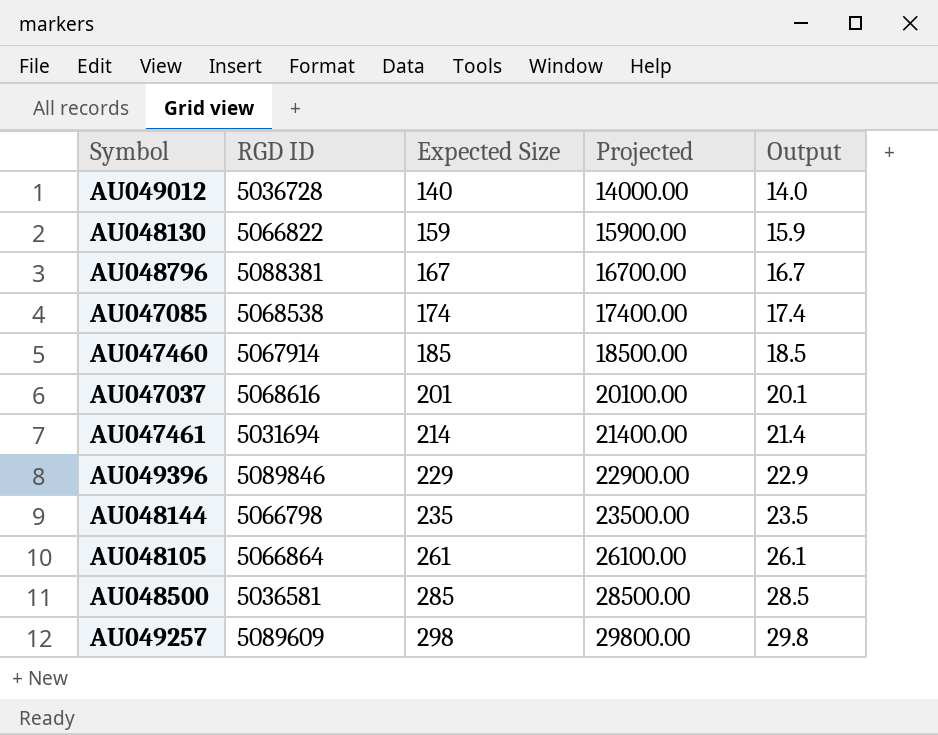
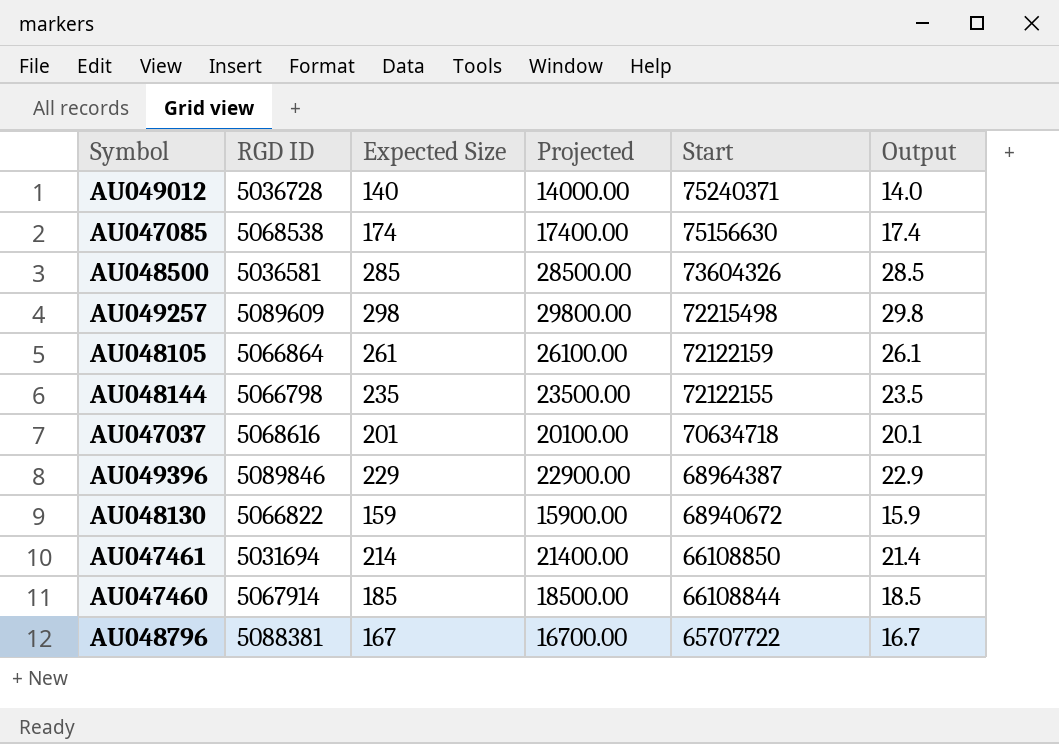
row order: Expected Size ascending -> Start descending
column Start | position: none -> 5

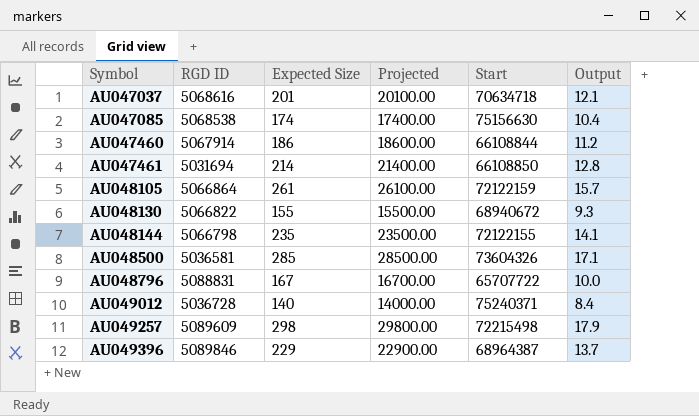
row order: Start descending -> Symbol ascending
column Output | formula: [Expected Size] * 0.1 -> [Expected Size] * 0.06
AU047460 | Expected Size: 185 -> 186
AU047460 | Projected: 18500.00 -> 18600.00
AU048130 | Expected Size: 159 -> 155
AU048130 | Projected: 15900.00 -> 15500.00
AU048796 | RGD ID: 5088381 -> 5088831

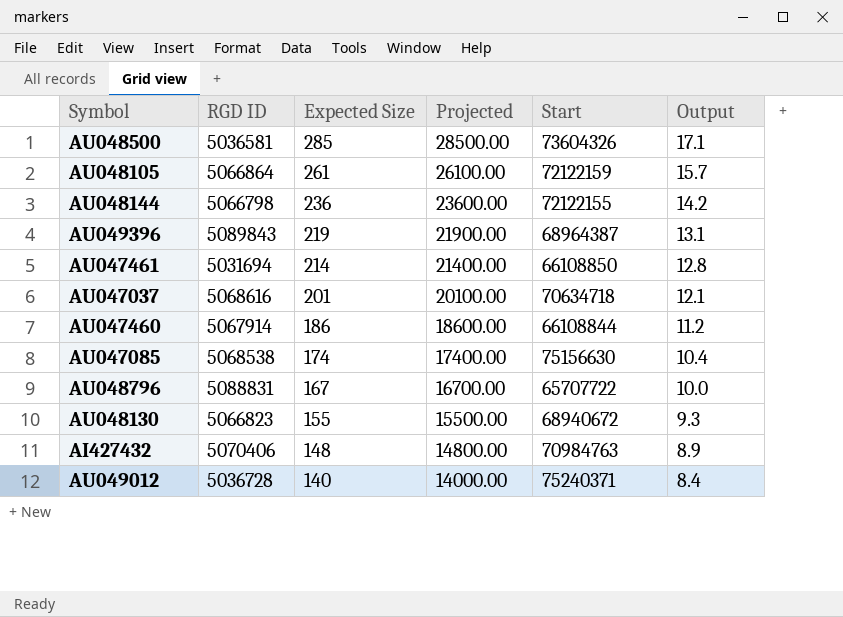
row order: Symbol ascending -> Expected Size descending
row AU049257: 5089609 | 298 | 29800.00 | 72215498 | 17.9 -> none
AU048144 | Expected Size: 235 -> 236
AU048144 | Projected: 23500.00 -> 23600.00
AU048144 | Output: 14.1 -> 14.2
AU049396 | RGD ID: 5089846 -> 5089843
AU049396 | Expected Size: 229 -> 219
AU049396 | Projected: 22900.00 -> 21900.00
AU049396 | Output: 13.7 -> 13.1
AU048130 | RGD ID: 5066822 -> 5066823
row AI427432: none -> 5070406 | 148 | 14800.00 | 70984763 | 8.9

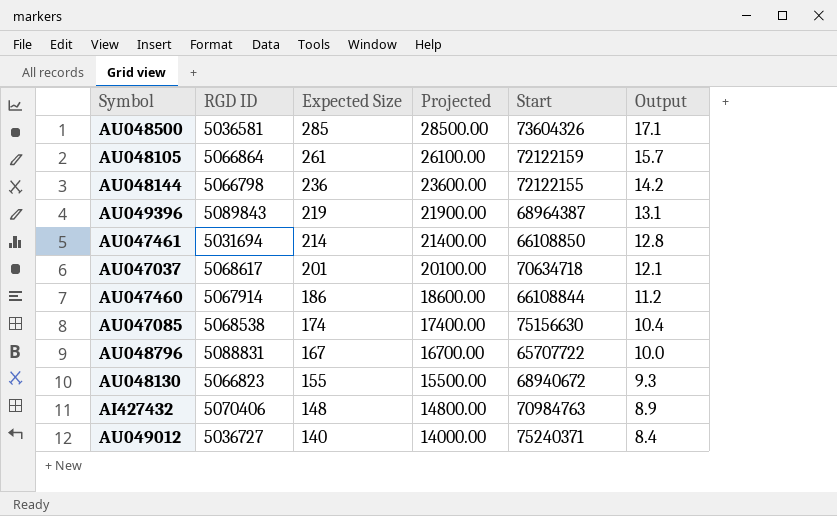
AU047037 | RGD ID: 5068616 -> 5068617
AU049012 | RGD ID: 5036728 -> 5036727

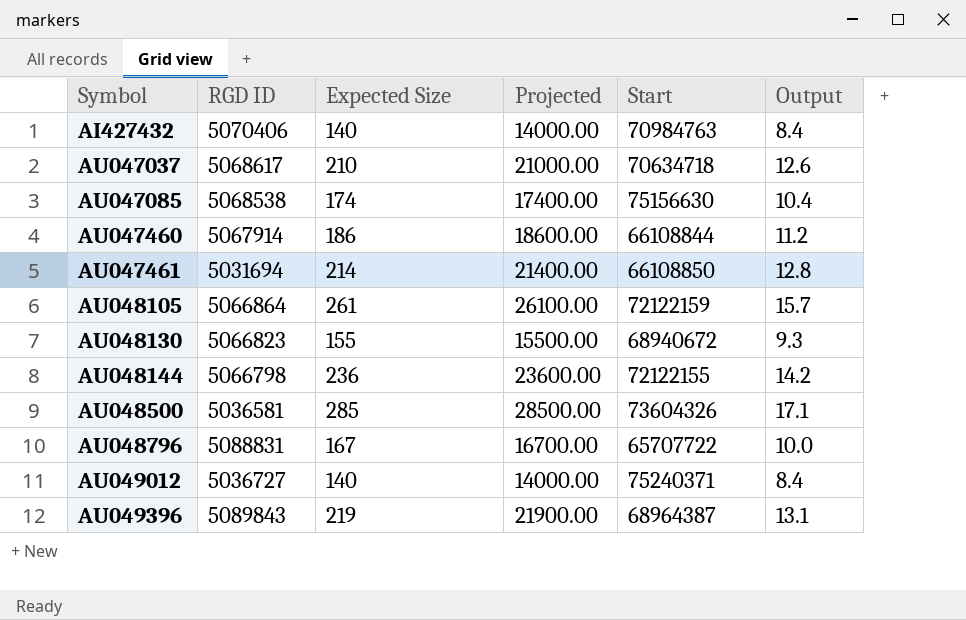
row order: Expected Size descending -> Symbol ascending
AI427432 | Expected Size: 148 -> 140
AI427432 | Projected: 14800.00 -> 14000.00
AI427432 | Output: 8.9 -> 8.4
AU047037 | Expected Size: 201 -> 210
AU047037 | Projected: 20100.00 -> 21000.00
AU047037 | Output: 12.1 -> 12.6

